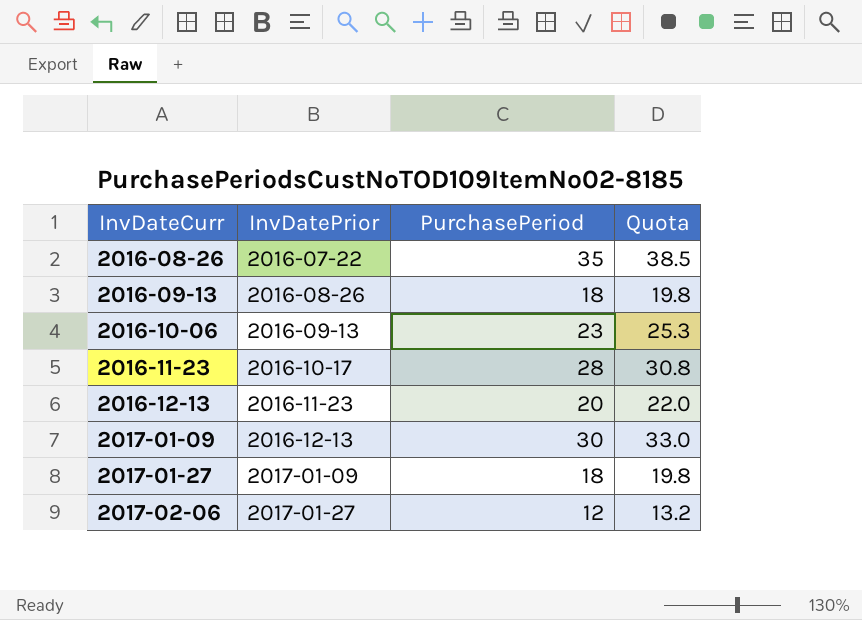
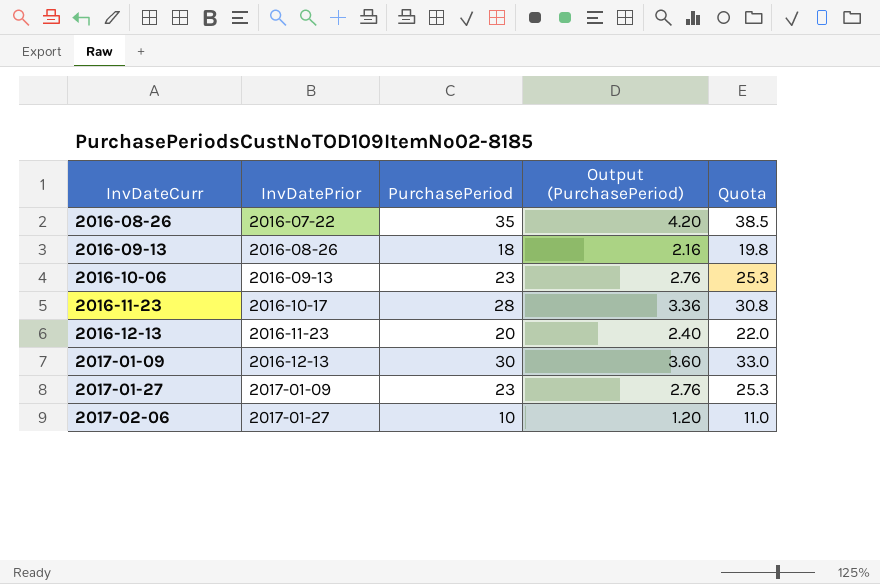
column Output (PurchasePeriod) | formula: none -> [PurchasePeriod] * 0.12
2017-01-27 | PurchasePeriod: 18 -> 23
2017-01-27 | Quota: 19.8 -> 25.3
2017-02-06 | PurchasePeriod: 12 -> 10
2017-02-06 | Quota: 13.2 -> 11.0

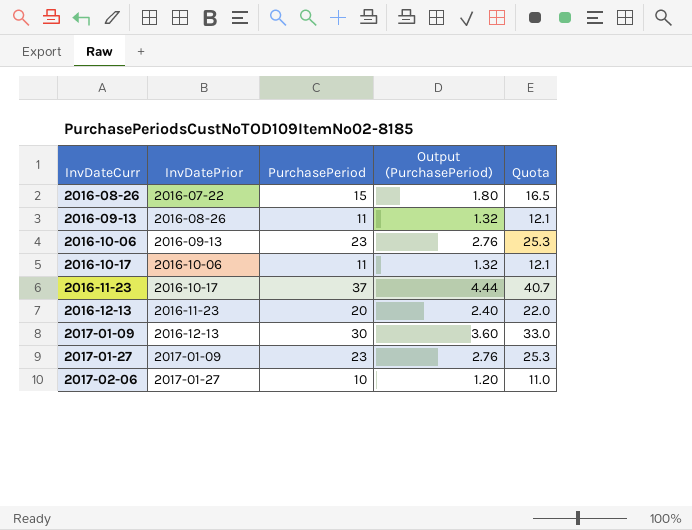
2016-08-26 | PurchasePeriod: 35 -> 15
2016-08-26 | Output (PurchasePeriod): 4.20 -> 1.80
2016-08-26 | Quota: 38.5 -> 16.5
2016-09-13 | PurchasePeriod: 18 -> 11
2016-09-13 | Output (PurchasePeriod): 2.16 -> 1.32
2016-09-13 | Quota: 19.8 -> 12.1
row 2016-10-17: none -> 2016-10-06 | 11 | 1.32 | 12.1
2016-11-23 | PurchasePeriod: 28 -> 37
2016-11-23 | Output (PurchasePeriod): 3.36 -> 4.44
2016-11-23 | Quota: 30.8 -> 40.7

